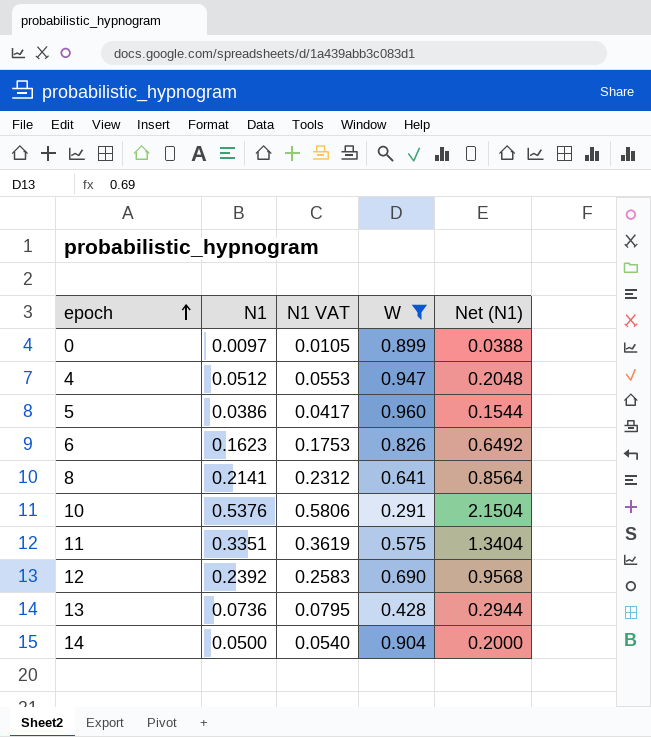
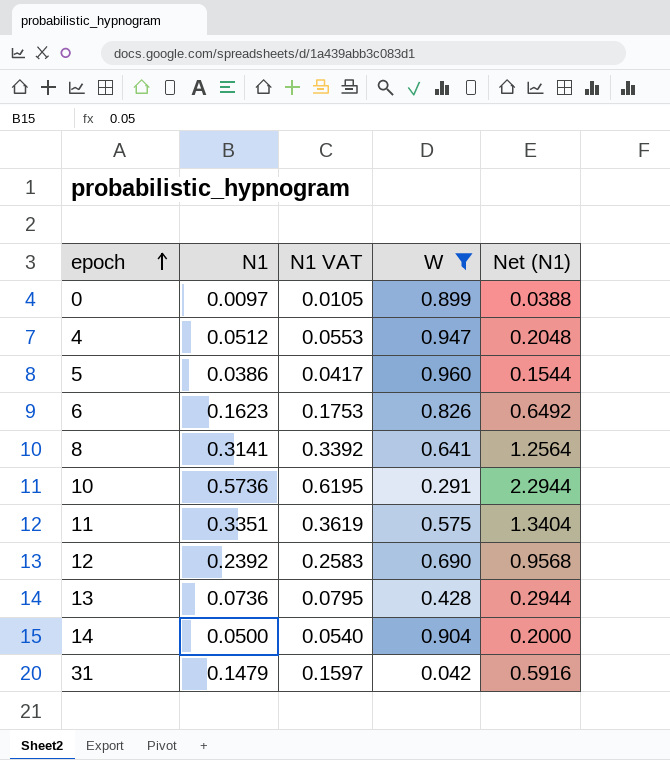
8 | N1: 0.2141 -> 0.3141
8 | N1 VAT: 0.2312 -> 0.3392
8 | Net (N1): 0.8564 -> 1.2564
10 | N1: 0.5376 -> 0.5736
10 | N1 VAT: 0.5806 -> 0.6195
10 | Net (N1): 2.1504 -> 2.2944
row 31: none -> 0.1479 | 0.1597 | 0.042 | 0.5916

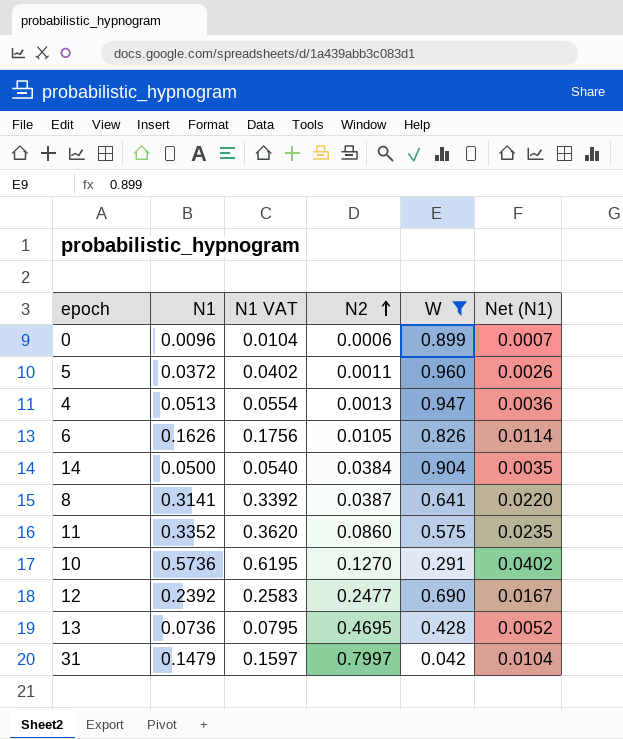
row order: epoch ascending -> N2 ascending
column N2 | position: none -> 4
column Net (N1) | formula: [N1] * 4 -> [N1] * 0.07
0 | N1: 0.0097 -> 0.0096
0 | N1 VAT: 0.0105 -> 0.0104
5 | N1: 0.0386 -> 0.0372
5 | N1 VAT: 0.0417 -> 0.0402
4 | N1: 0.0512 -> 0.0513
4 | N1 VAT: 0.0553 -> 0.0554
6 | N1: 0.1623 -> 0.1626
6 | N1 VAT: 0.1753 -> 0.1756
11 | N1: 0.3351 -> 0.3352
11 | N1 VAT: 0.3619 -> 0.3620

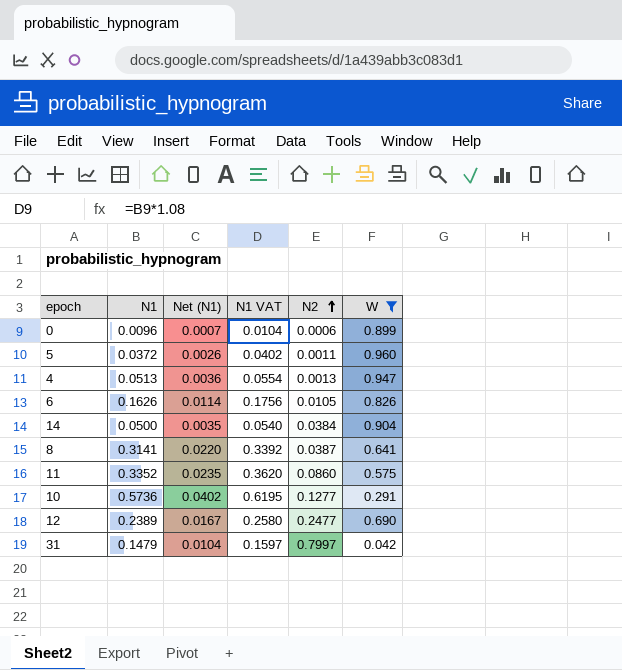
column Net (N1) | position: 6 -> 3
row 13: 0.0736 | 0.0795 | 0.4695 | 0.428 | 0.0052 -> none
10 | N2: 0.1270 -> 0.1277
12 | N1: 0.2392 -> 0.2389
12 | N1 VAT: 0.2583 -> 0.2580

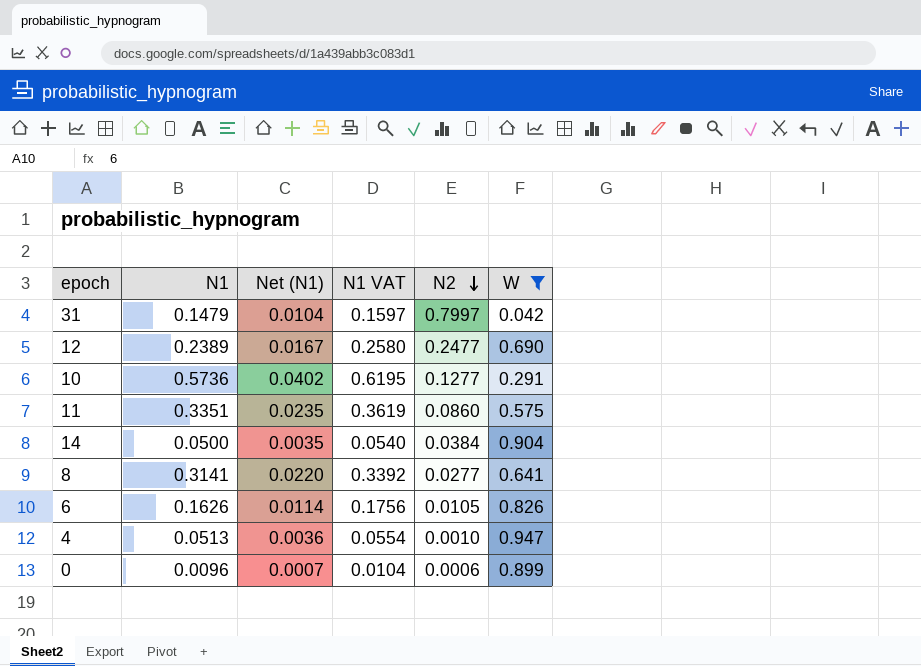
row order: N2 ascending -> N2 descending
row 5: 0.0372 | 0.0026 | 0.0402 | 0.0011 | 0.960 -> none
11 | N1: 0.3352 -> 0.3351
11 | N1 VAT: 0.3620 -> 0.3619
8 | N2: 0.0387 -> 0.0277
4 | N2: 0.0013 -> 0.0010

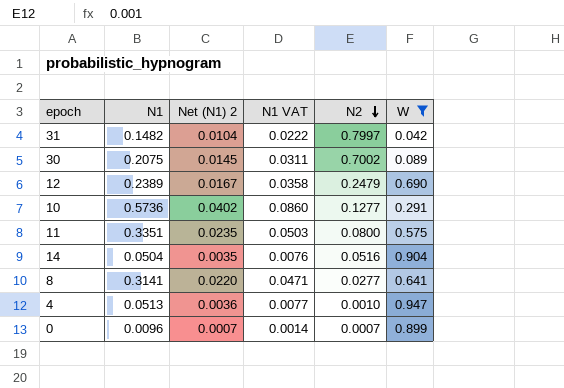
column name: Net (N1) -> Net (N1) 2
column N1 VAT | formula: [N1] * 1.08 -> [N1] * 0.15
row 6: 0.1626 | 0.0114 | 0.1756 | 0.0105 | 0.826 -> none
31 | N1: 0.1479 -> 0.1482
row 30: none -> 0.2075 | 0.0145 | 0.0311 | 0.7002 | 0.089
12 | N2: 0.2477 -> 0.2479
11 | N2: 0.0860 -> 0.0800
14 | N1: 0.0500 -> 0.0504
14 | N2: 0.0384 -> 0.0516
0 | N2: 0.0006 -> 0.0007

